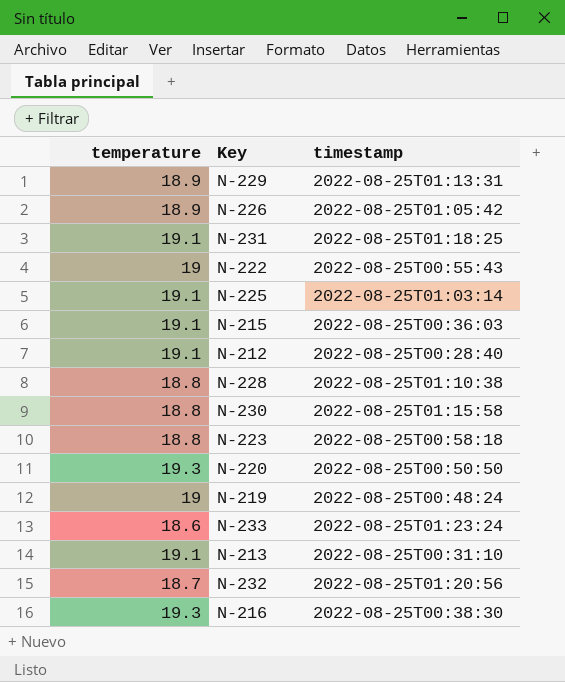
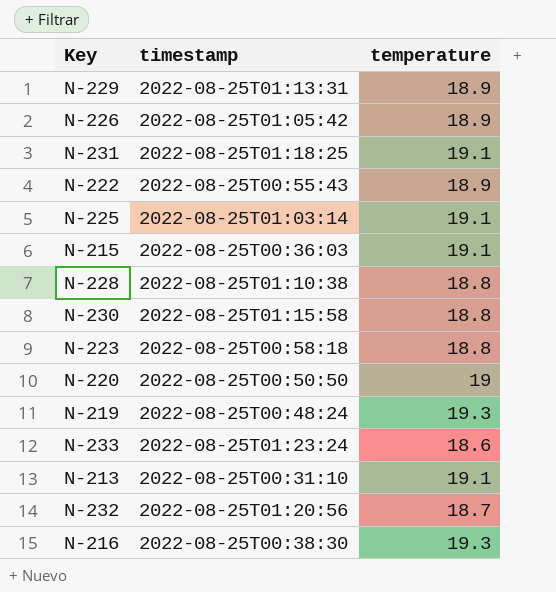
column temperature | position: 1 -> 3
row N-212: 19.1 | 2022-08-25T00:28:40 -> none
N-222 | temperature: 19 -> 18.9
N-220 | temperature: 19.3 -> 19
N-219 | temperature: 19 -> 19.3

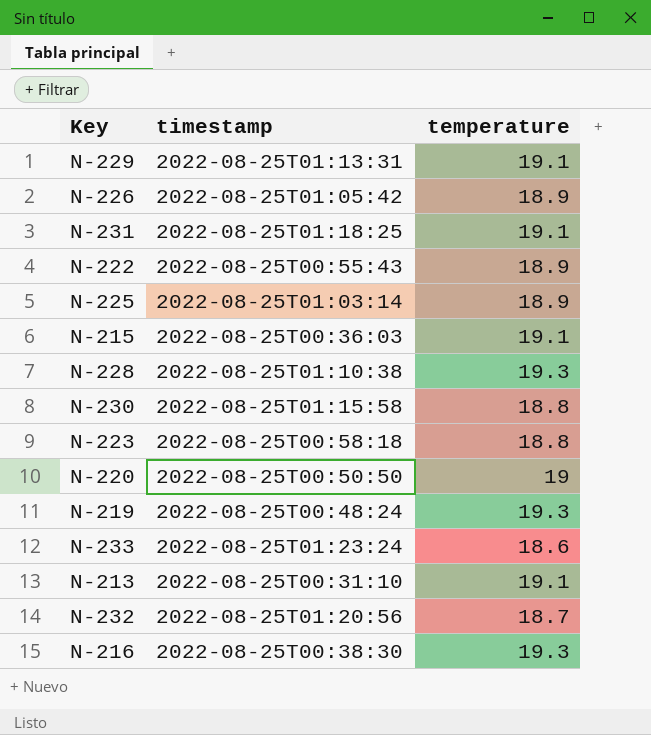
N-229 | temperature: 18.9 -> 19.1
N-225 | temperature: 19.1 -> 18.9
N-228 | temperature: 18.8 -> 19.3

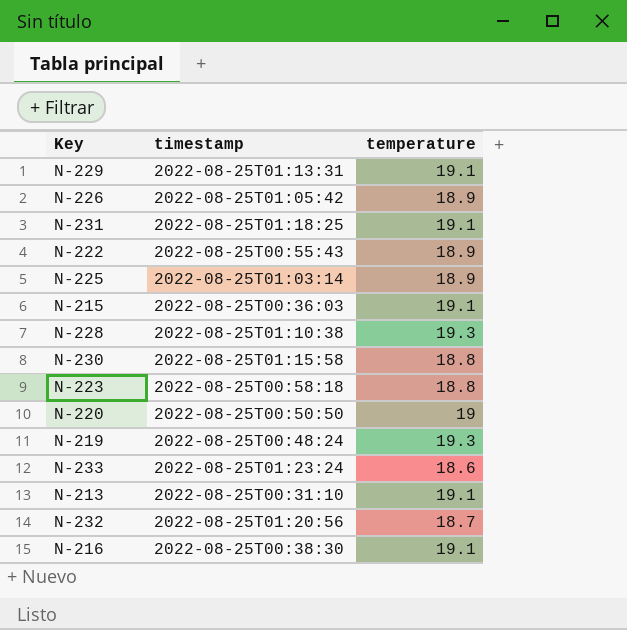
N-216 | temperature: 19.3 -> 19.1

